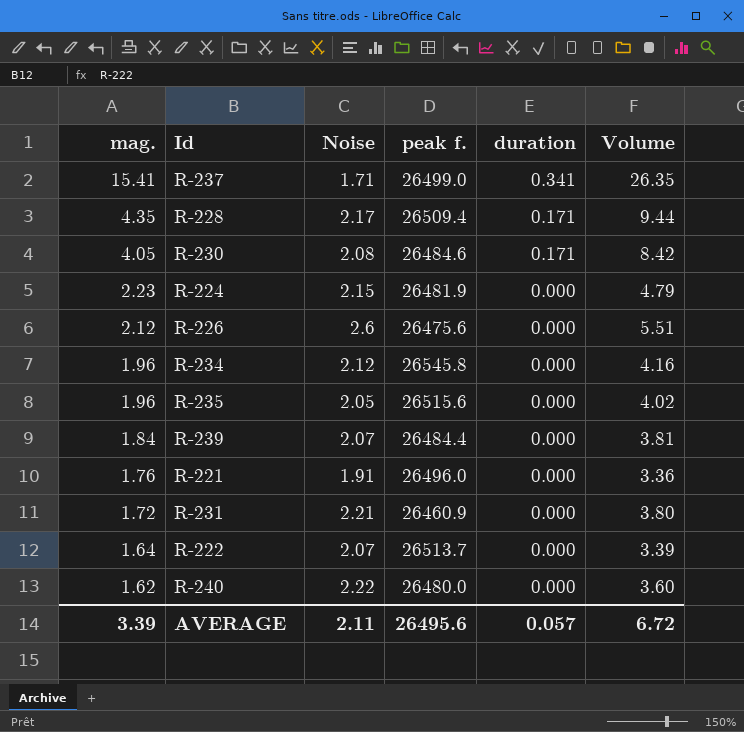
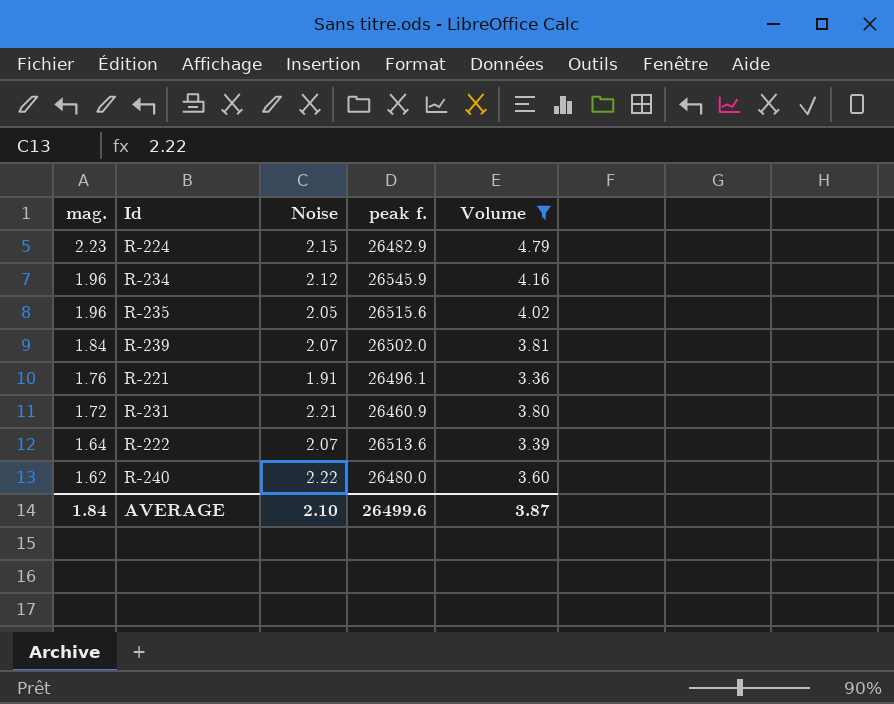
filter: none -> Volume <= 4.79
column duration | position: 5 -> none
R-224 | peak f.: 26481.9 -> 26482.9
R-234 | peak f.: 26545.8 -> 26545.9
R-239 | peak f.: 26484.4 -> 26502.0
R-221 | peak f.: 26496.0 -> 26496.1
R-222 | peak f.: 26513.7 -> 26513.6
AVERAGE | mag.: 3.39 -> 1.84
AVERAGE | Noise: 2.11 -> 2.10
AVERAGE | peak f.: 26495.6 -> 26499.6
AVERAGE | Volume: 6.72 -> 3.87

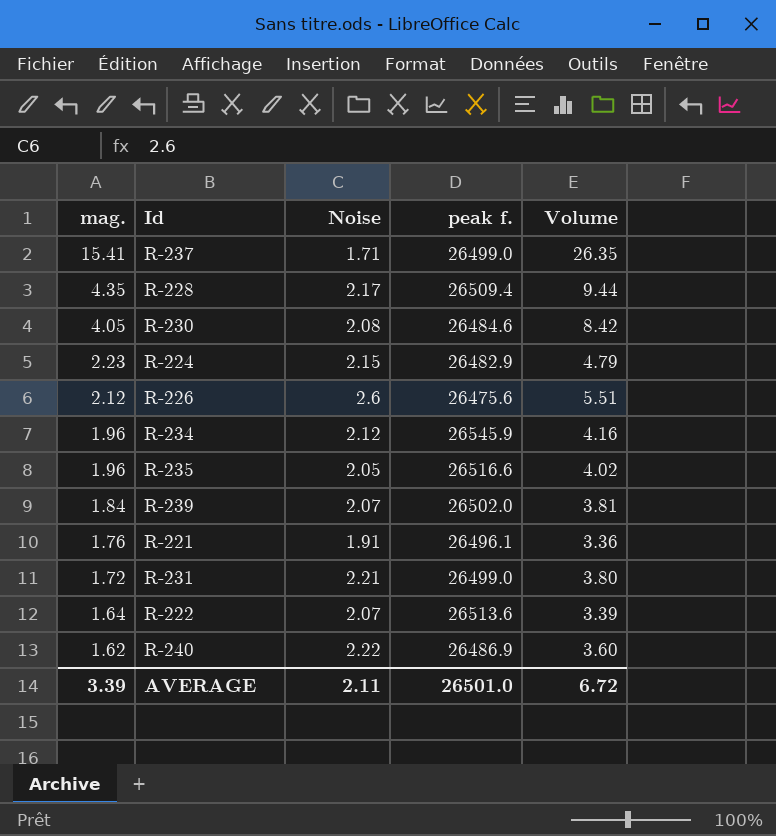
filter: Volume <= 4.79 -> none
R-235 | peak f.: 26515.6 -> 26516.6
R-231 | peak f.: 26460.9 -> 26499.0
R-240 | peak f.: 26480.0 -> 26486.9
AVERAGE | mag.: 1.84 -> 3.39
AVERAGE | Noise: 2.10 -> 2.11
AVERAGE | peak f.: 26499.6 -> 26501.0
AVERAGE | Volume: 3.87 -> 6.72

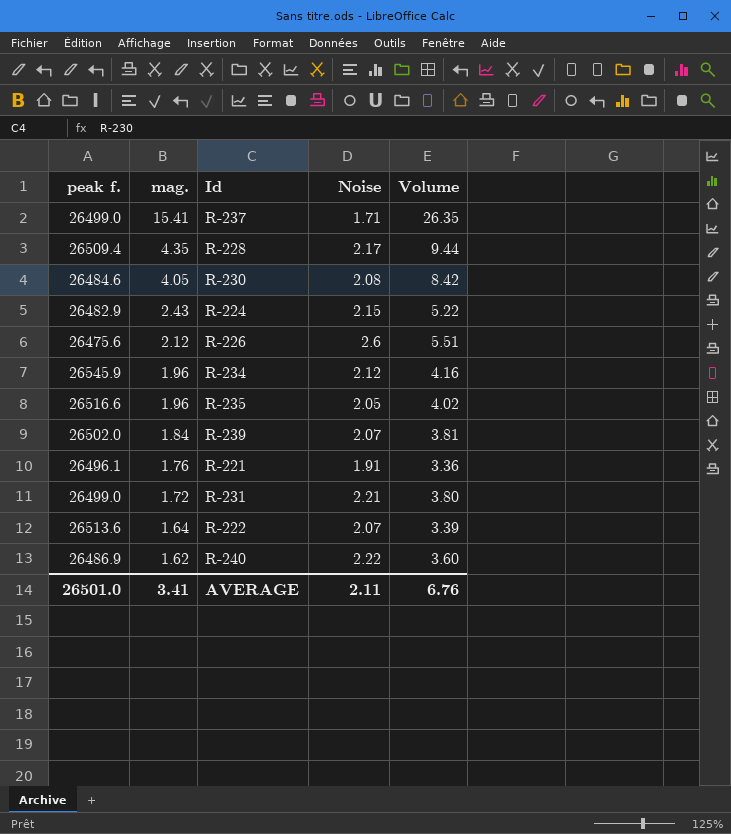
column peak f. | position: 4 -> 1
R-224 | mag.: 2.23 -> 2.43
R-224 | Volume: 4.79 -> 5.22
AVERAGE | mag.: 3.39 -> 3.41
AVERAGE | Volume: 6.72 -> 6.76

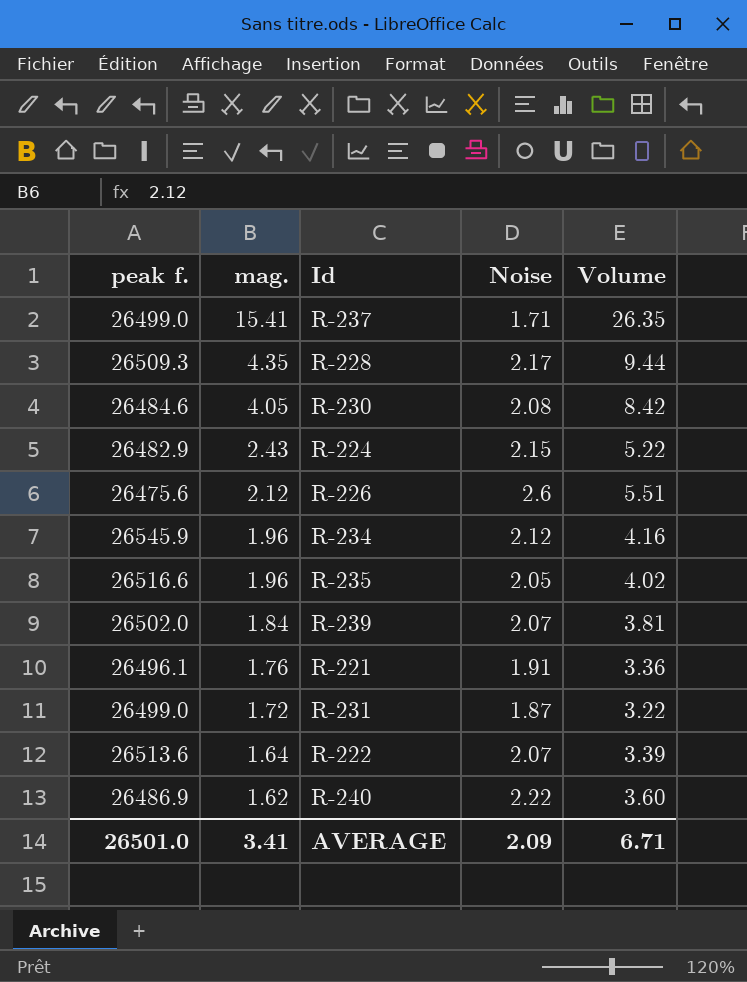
R-228 | peak f.: 26509.4 -> 26509.3
R-231 | Noise: 2.21 -> 1.87
R-231 | Volume: 3.80 -> 3.22
AVERAGE | Noise: 2.11 -> 2.09
AVERAGE | Volume: 6.76 -> 6.71

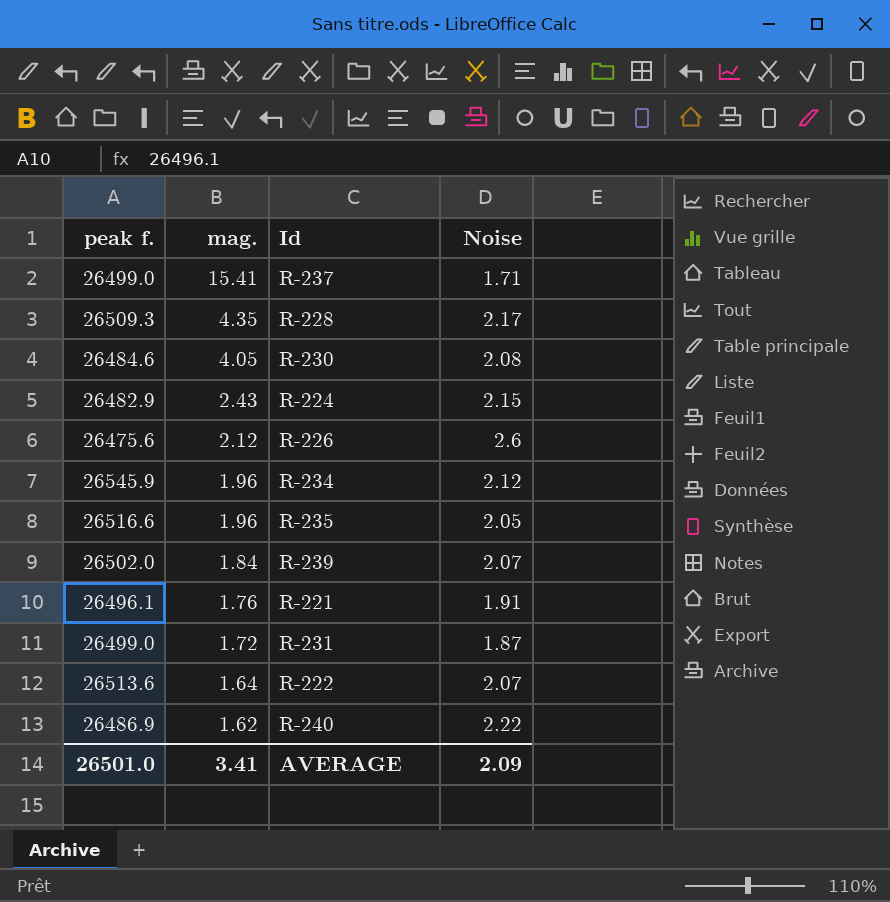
column Volume | formula: [mag.] * [Noise] -> none

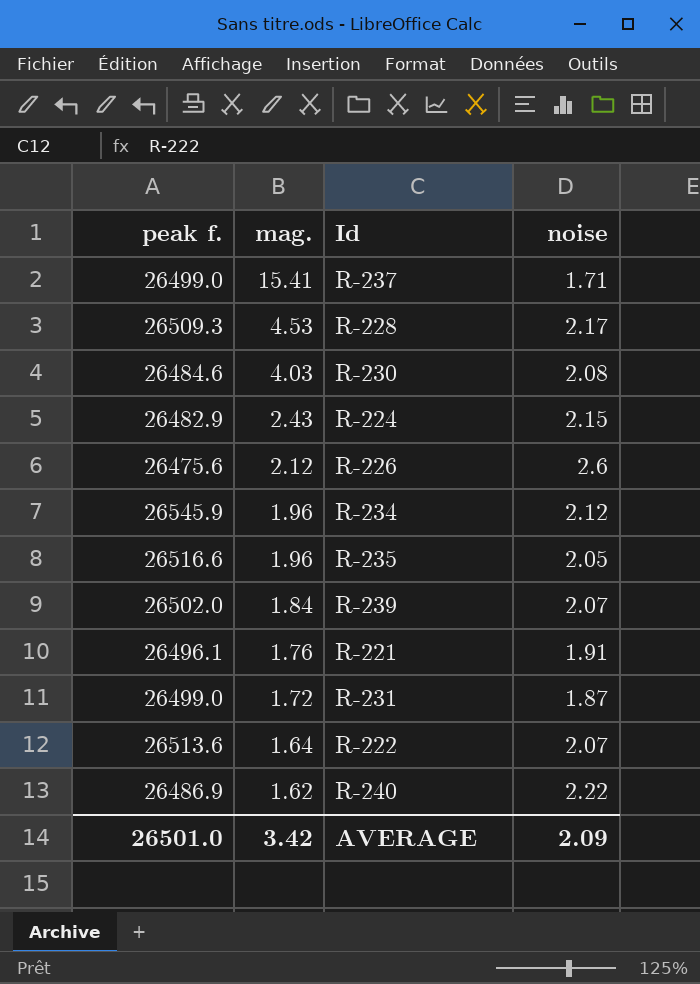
column name: Noise -> noise
R-228 | mag.: 4.35 -> 4.53
R-230 | mag.: 4.05 -> 4.03
AVERAGE | mag.: 3.41 -> 3.42

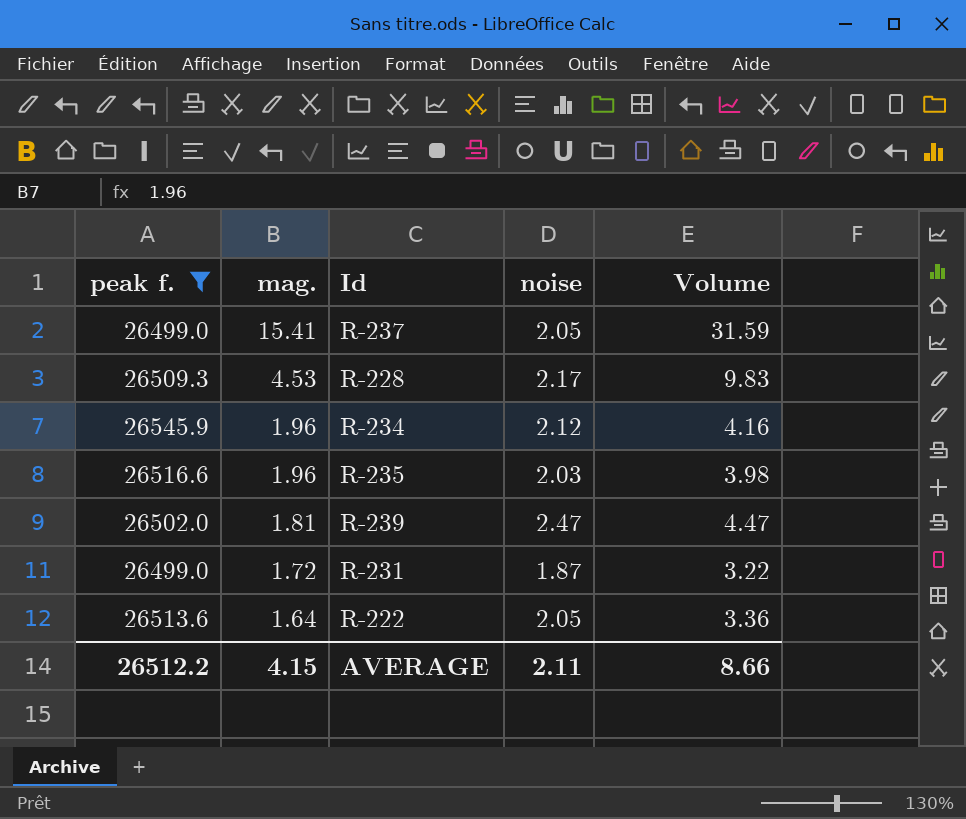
filter: none -> peak f. >= 26499.0
column Volume | formula: none -> [mag.] * [noise]
R-237 | noise: 1.71 -> 2.05
R-235 | noise: 2.05 -> 2.03
R-239 | mag.: 1.84 -> 1.81
R-239 | noise: 2.07 -> 2.47
R-222 | noise: 2.07 -> 2.05
AVERAGE | peak f.: 26501.0 -> 26512.2
AVERAGE | mag.: 3.42 -> 4.15
AVERAGE | noise: 2.09 -> 2.11

